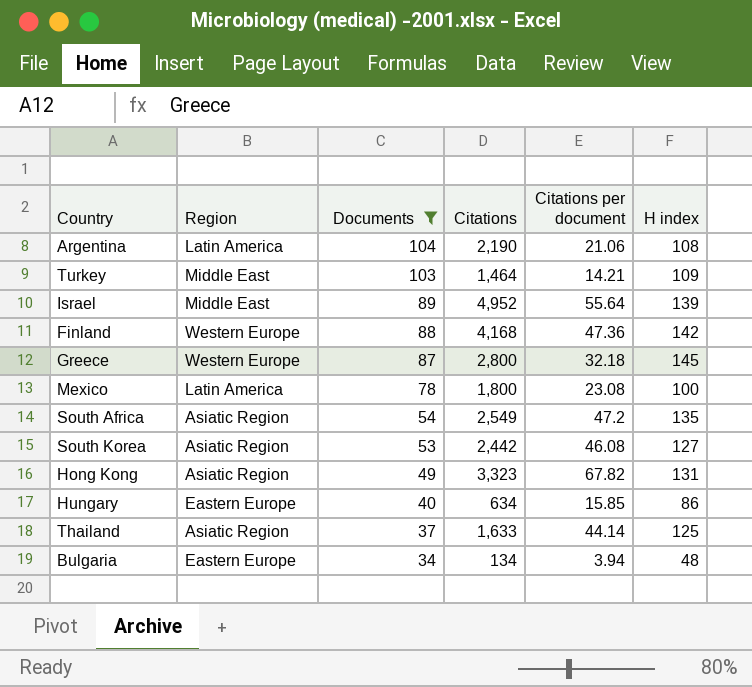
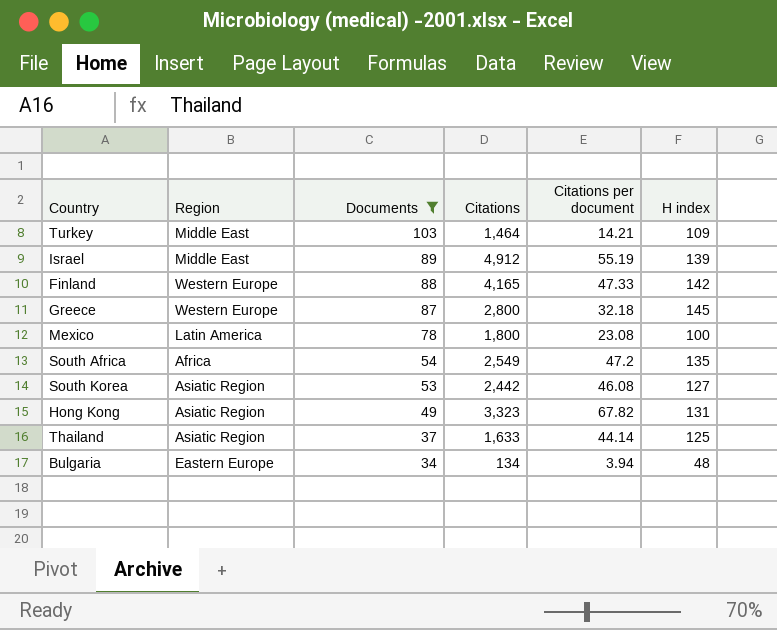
row Argentina: Latin America | 104 | 2,190 | 21.06 | 108 -> none
row Hungary: Eastern Europe | 40 | 634 | 15.85 | 86 -> none
Israel | Citations: 4,952 -> 4,912
Israel | Citations per document: 55.64 -> 55.19
Finland | Citations: 4,168 -> 4,165
Finland | Citations per document: 47.36 -> 47.33
South Africa | Region: Asiatic Region -> Africa

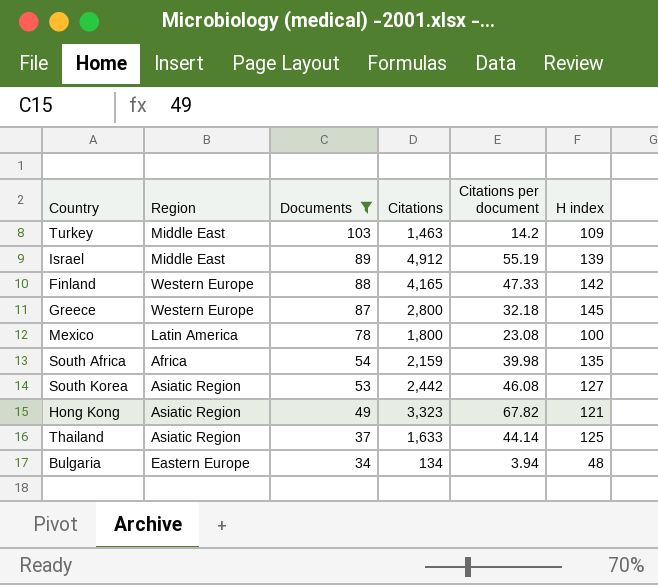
Turkey | Citations: 1,464 -> 1,463
Turkey | Citations per document: 14.21 -> 14.2
South Africa | Citations: 2,549 -> 2,159
South Africa | Citations per document: 47.2 -> 39.98
Hong Kong | H index: 131 -> 121

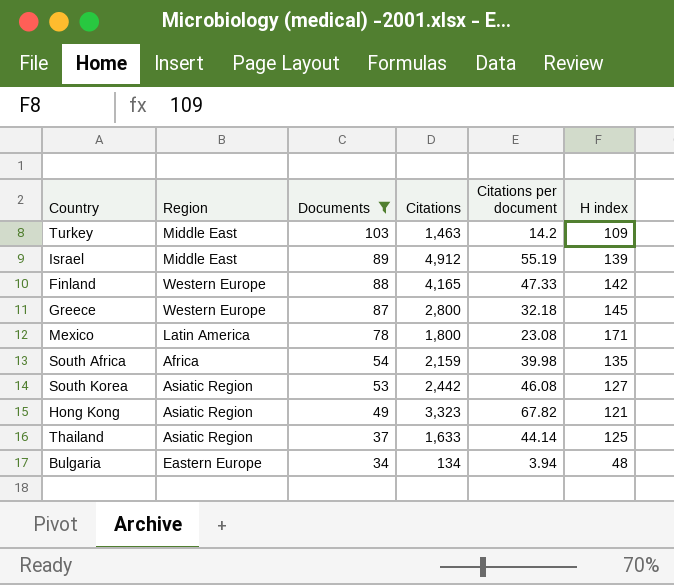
Mexico | H index: 100 -> 171

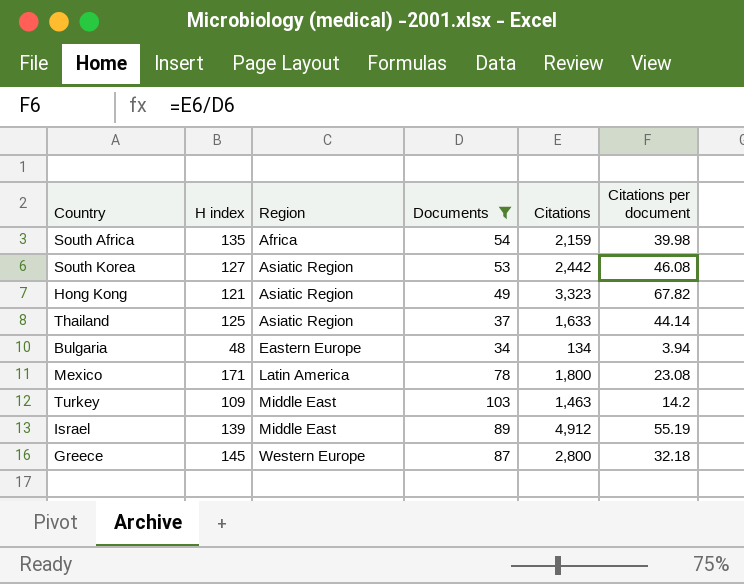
row order: Documents descending -> Region ascending
column H index | position: 6 -> 2
row Finland: Western Europe | 88 | 4,165 | 47.33 | 142 -> none

